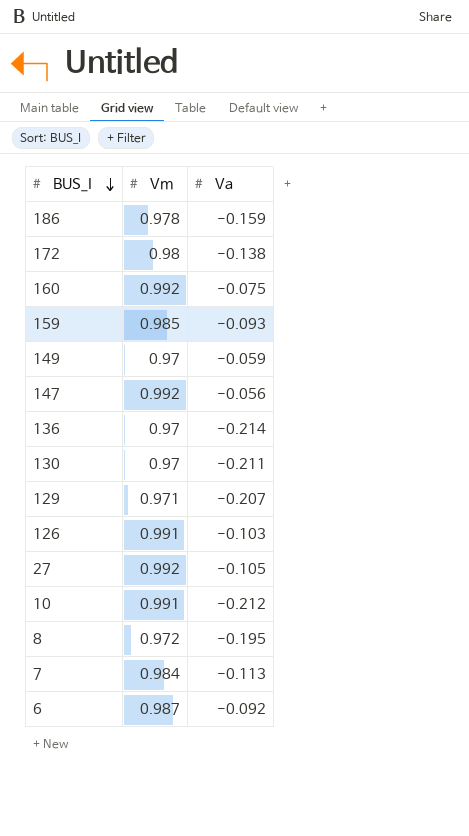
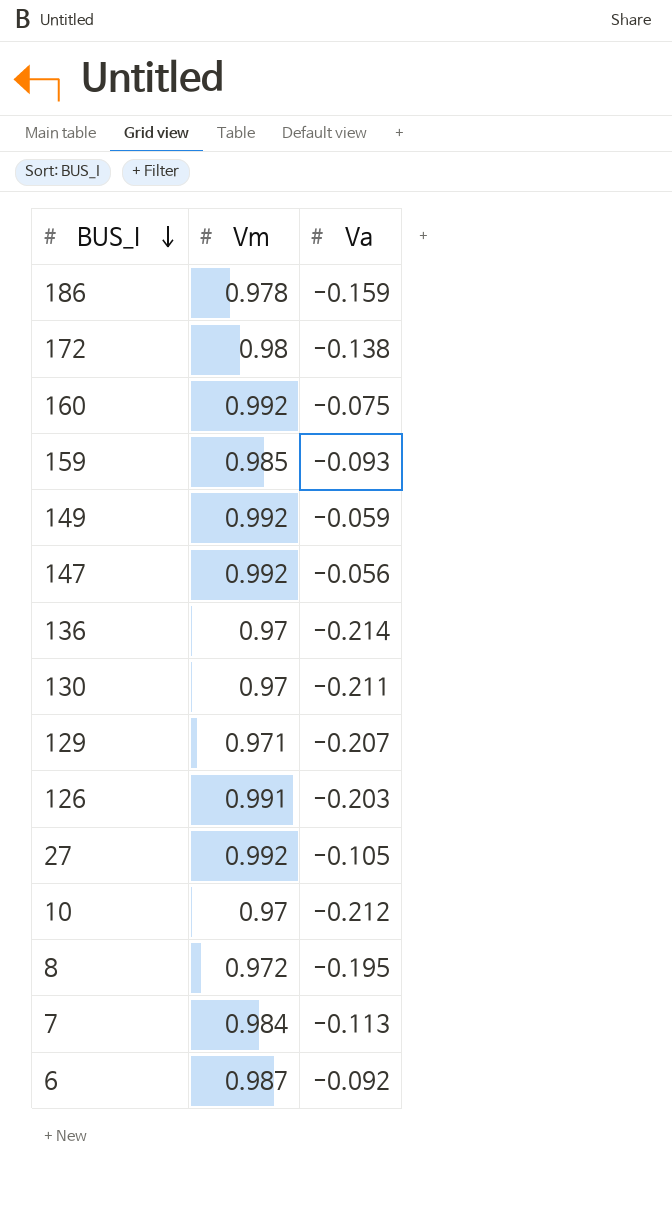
149 | Vm: 0.97 -> 0.992
126 | Va: -0.103 -> -0.203
10 | Vm: 0.991 -> 0.97

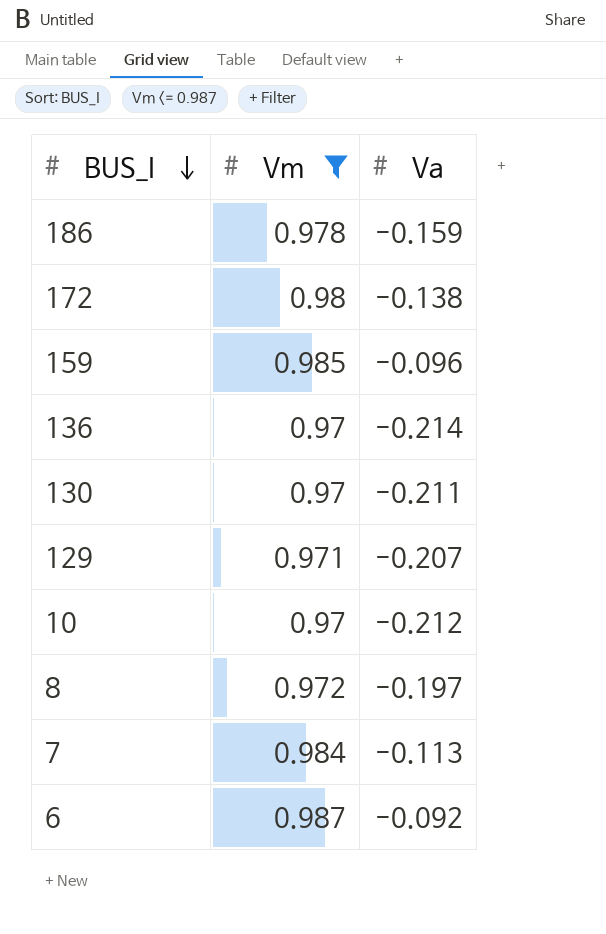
filter: none -> Vm <= 0.987
159 | Va: -0.093 -> -0.096
8 | Va: -0.195 -> -0.197

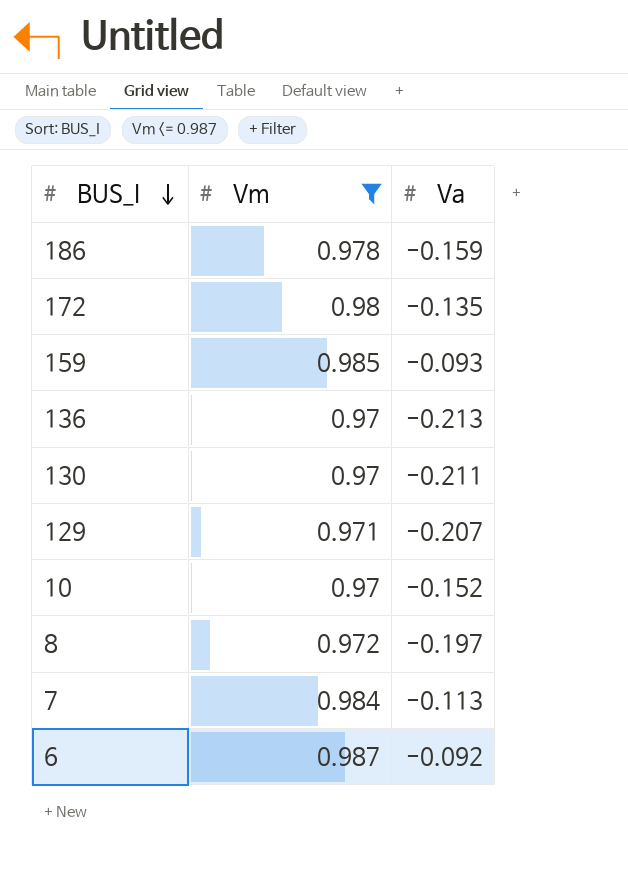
172 | Va: -0.138 -> -0.135
159 | Va: -0.096 -> -0.093
136 | Va: -0.214 -> -0.213
10 | Va: -0.212 -> -0.152

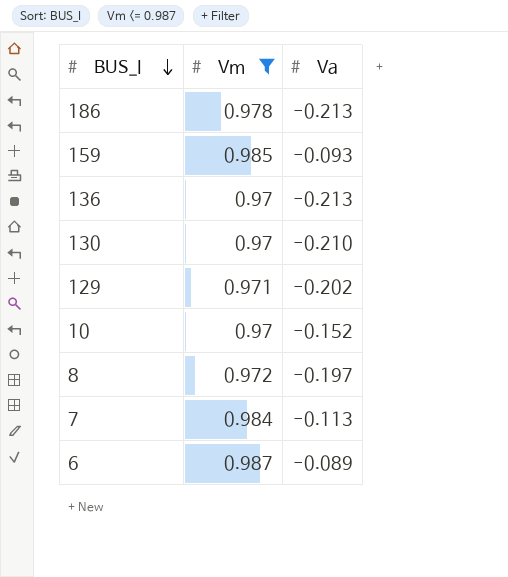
row 172: 0.98 | -0.135 -> none
186 | Va: -0.159 -> -0.213
130 | Va: -0.211 -> -0.210
129 | Va: -0.207 -> -0.202
6 | Va: -0.092 -> -0.089

